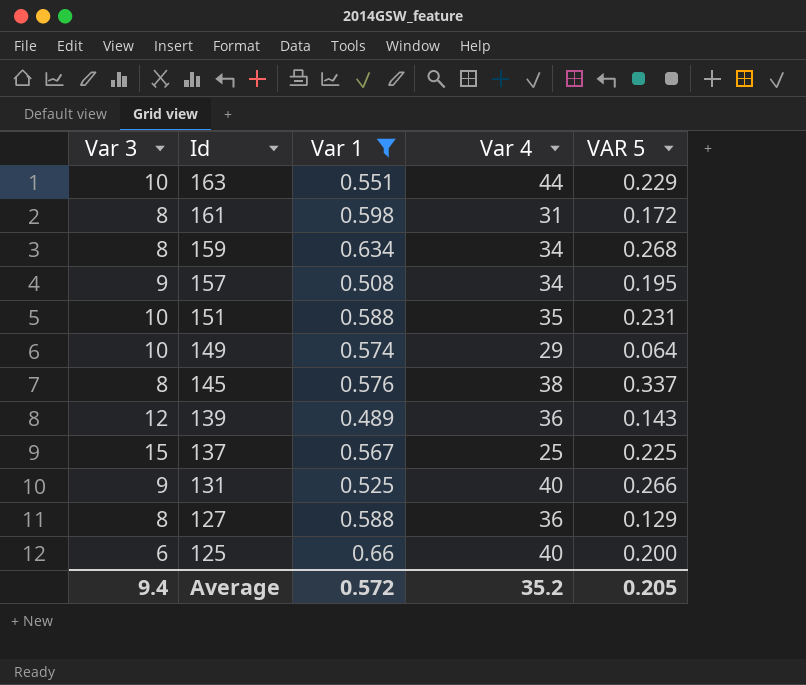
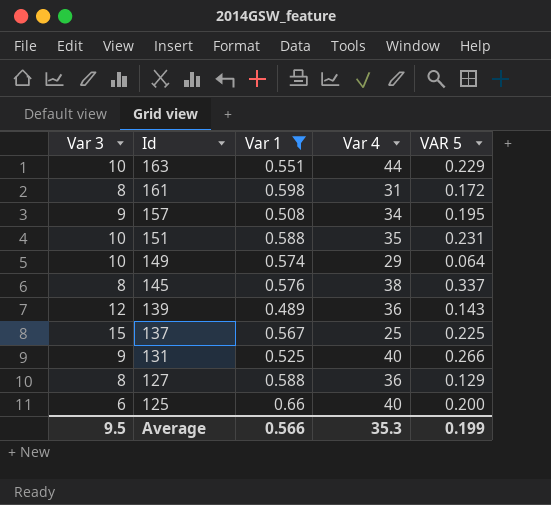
row 159: 8 | 0.634 | 34 | 0.268 -> none
Average | Var 3: 9.4 -> 9.5
Average | Var 1: 0.572 -> 0.566
Average | Var 4: 35.2 -> 35.3
Average | VAR 5: 0.205 -> 0.199

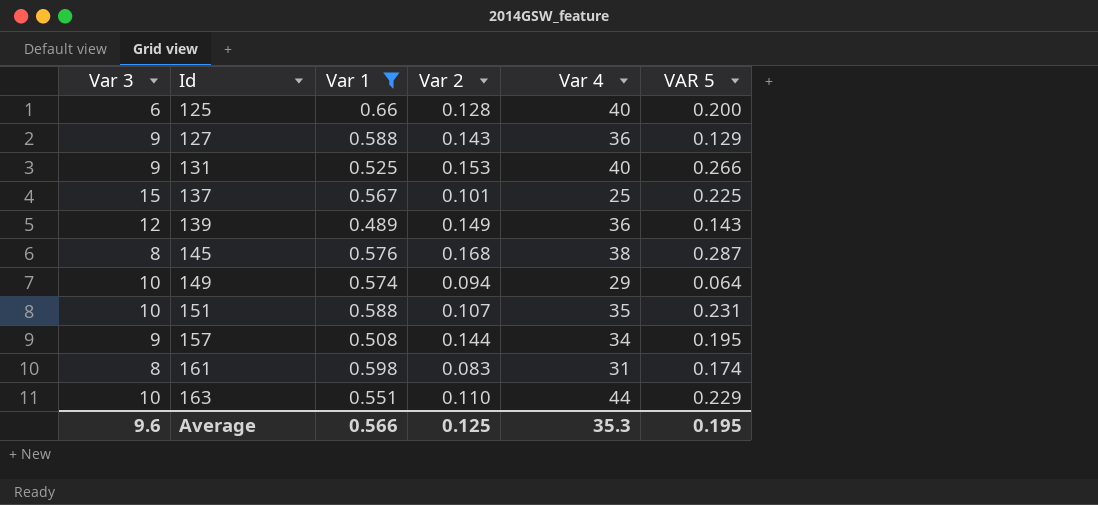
row order: Id descending -> Id ascending
column Var 2 | position: none -> 4
127 | Var 3: 8 -> 9
145 | VAR 5: 0.337 -> 0.287
161 | VAR 5: 0.172 -> 0.174
Average | Var 3: 9.5 -> 9.6
Average | VAR 5: 0.199 -> 0.195

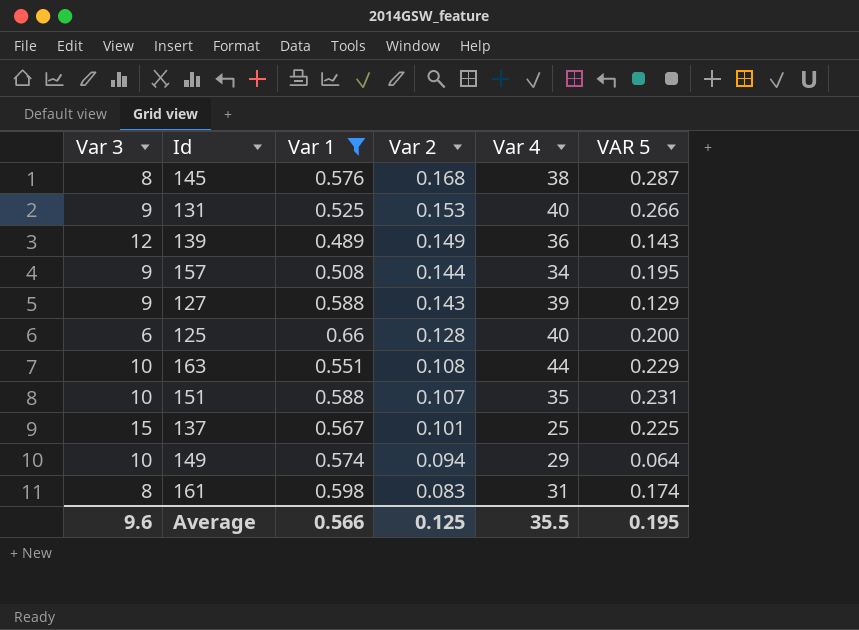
row order: Id ascending -> Var 2 descending
127 | Var 4: 36 -> 39
163 | Var 2: 0.110 -> 0.108
Average | Var 4: 35.3 -> 35.5

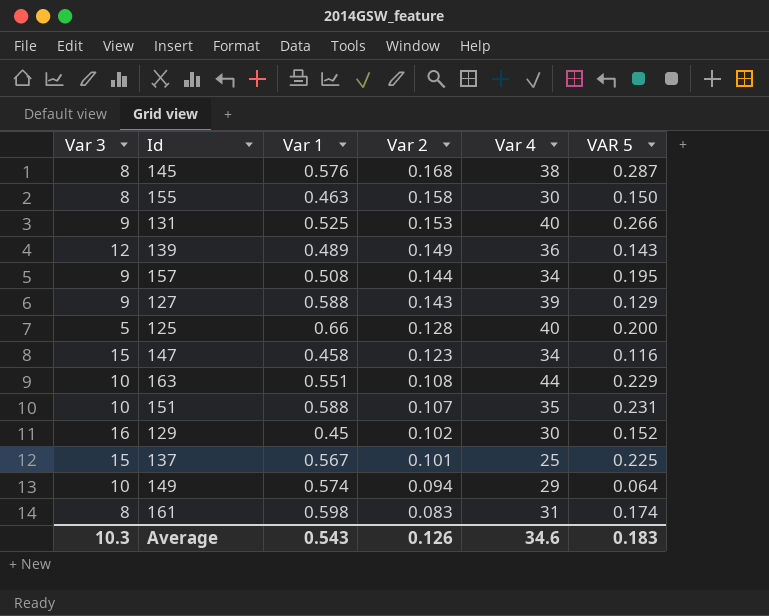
filter: Var 1 >= 0.489 -> none
125 | Var 3: 6 -> 5
Average | Var 3: 9.6 -> 10.3
Average | Var 1: 0.566 -> 0.543
Average | Var 2: 0.125 -> 0.126
Average | Var 4: 35.5 -> 34.6
Average | VAR 5: 0.195 -> 0.183

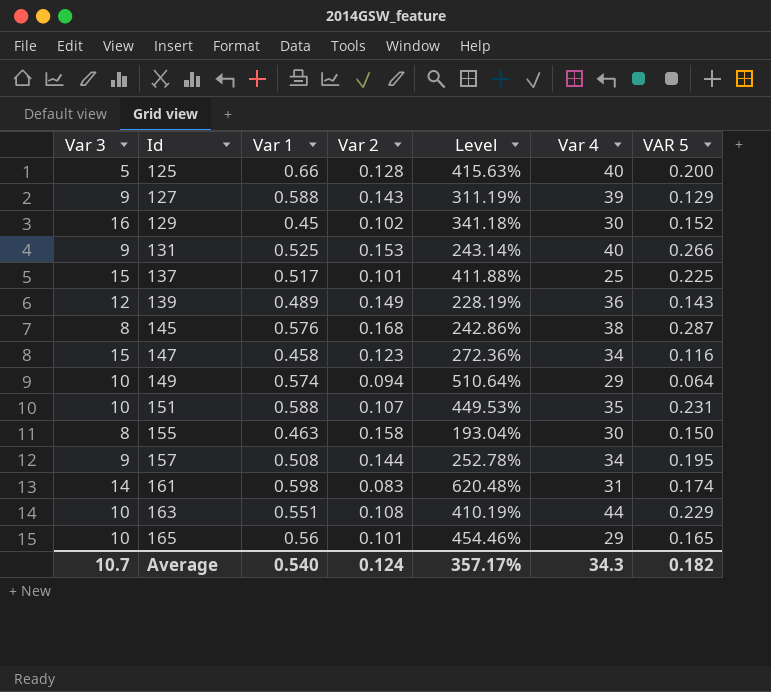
row order: Var 2 descending -> Id ascending
column Level | formula: none -> ([Var 1] - [Var 2]) / [Var 2]
137 | Var 1: 0.567 -> 0.517
161 | Var 3: 8 -> 14
row 165: none -> 10 | 0.56 | 0.101 | 454.46% | 29 | 0.165
Average | Var 3: 10.3 -> 10.7
Average | Var 1: 0.543 -> 0.540
Average | Var 2: 0.126 -> 0.124
Average | Var 4: 34.6 -> 34.3
Average | VAR 5: 0.183 -> 0.182

